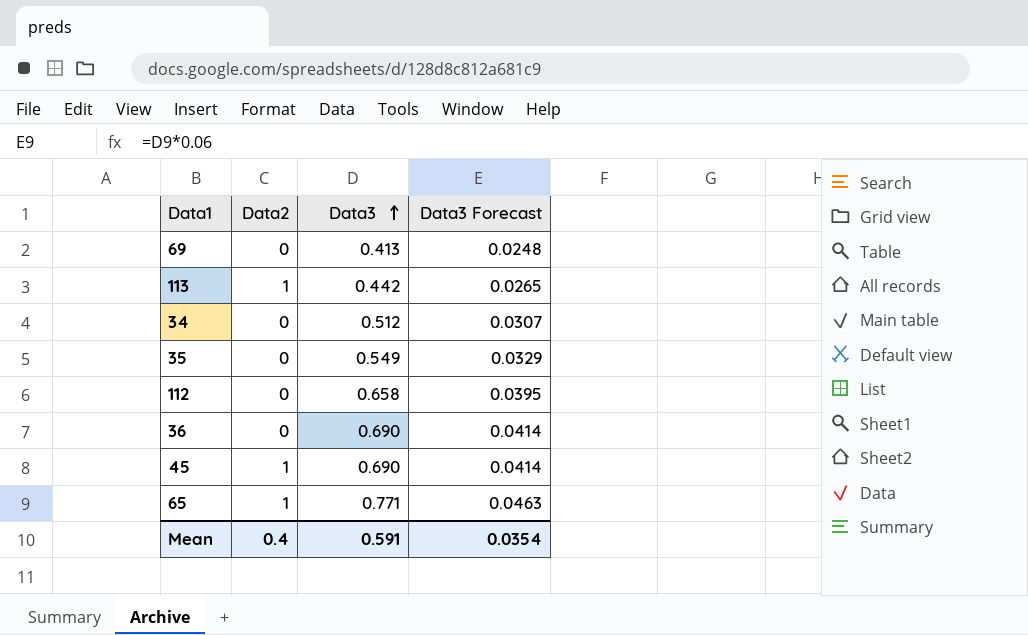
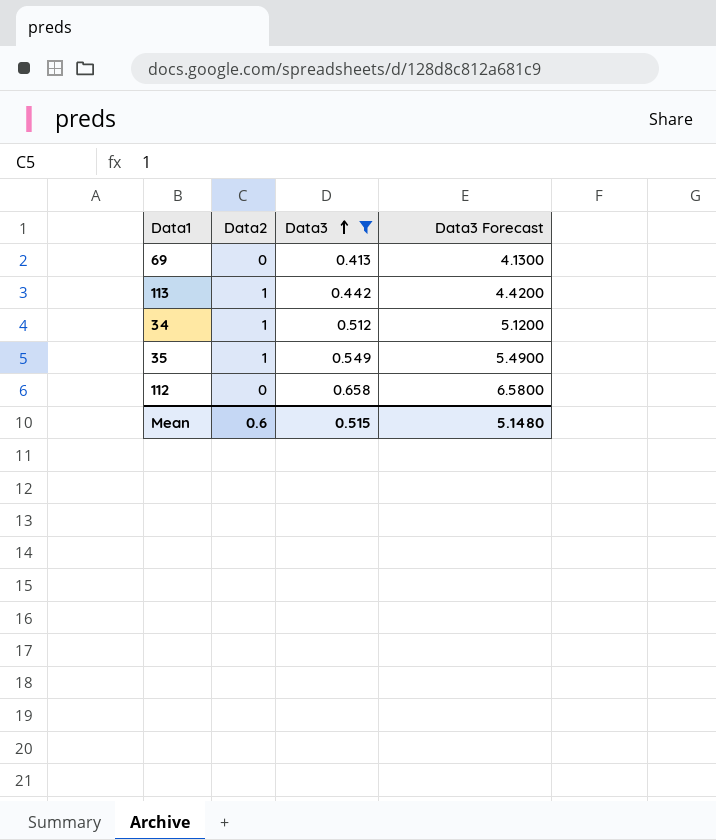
filter: none -> Data3 <= 0.658
column Data3 Forecast | formula: [Data3] * 0.06 -> [Data3] * 10
34 | Data2: 0 -> 1
35 | Data2: 0 -> 1
Mean | Data2: 0.4 -> 0.6
Mean | Data3: 0.591 -> 0.515
Mean | Data3 Forecast: 0.0354 -> 5.1480

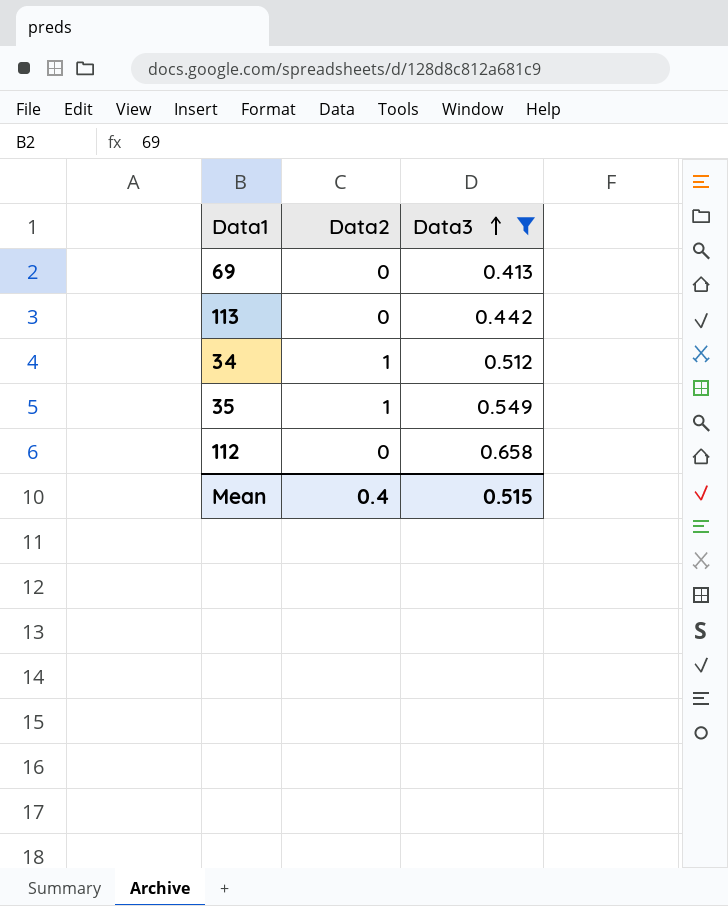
column Data3 Forecast | formula: [Data3] * 10 -> none
113 | Data2: 1 -> 0
Mean | Data2: 0.6 -> 0.4

